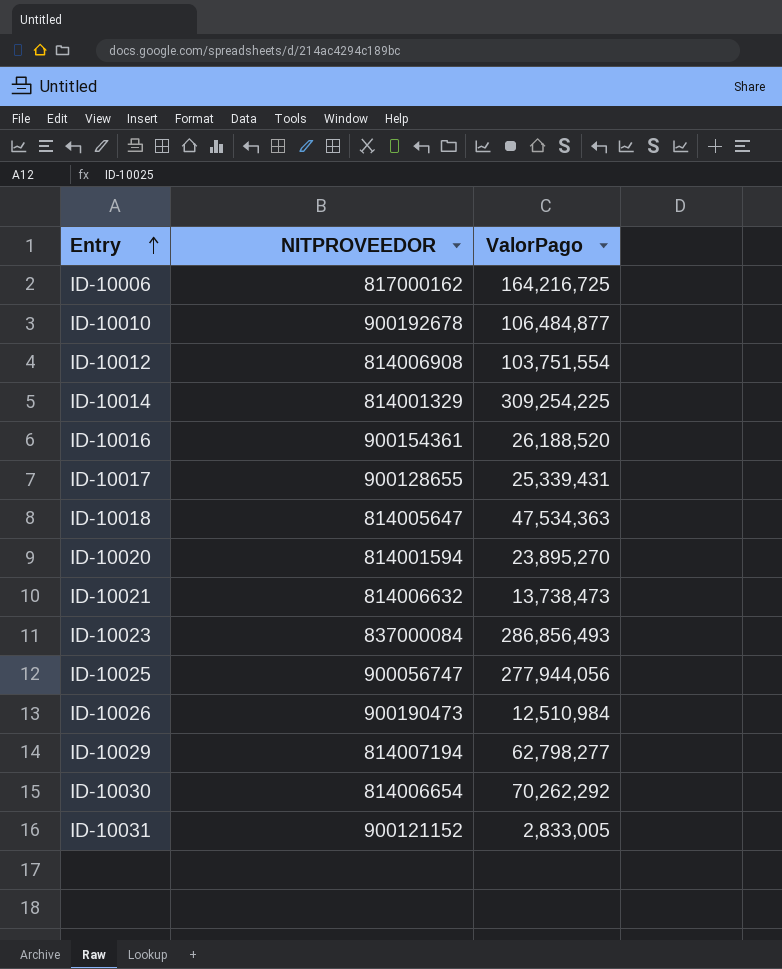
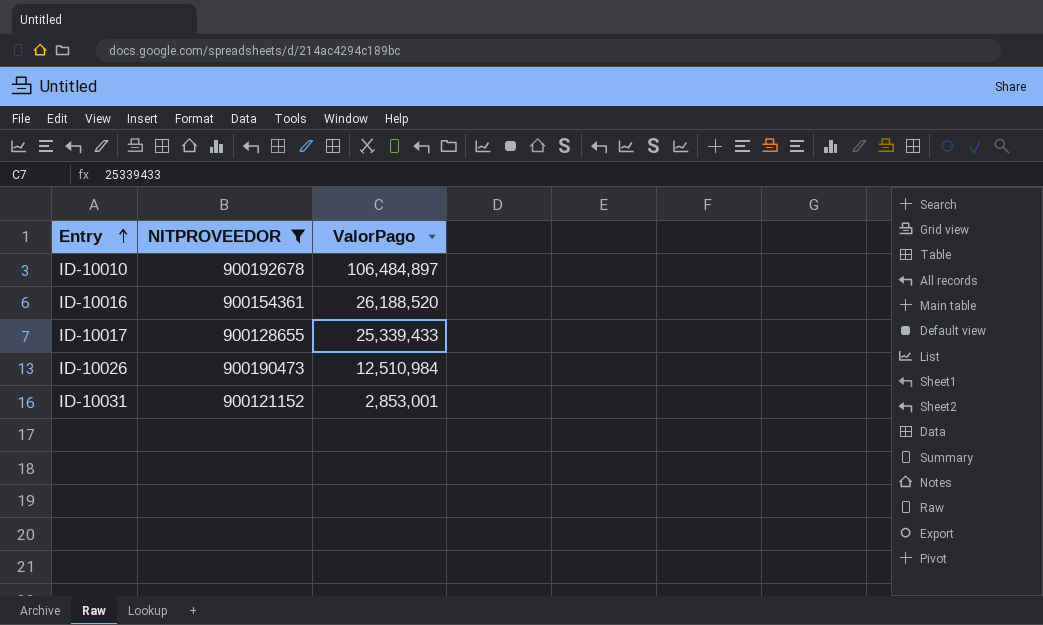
filter: none -> NITPROVEEDOR >= 900121152
ID-10010 | ValorPago: 106,484,877 -> 106,484,897
ID-10017 | ValorPago: 25,339,431 -> 25,339,433
ID-10031 | ValorPago: 2,833,005 -> 2,853,001

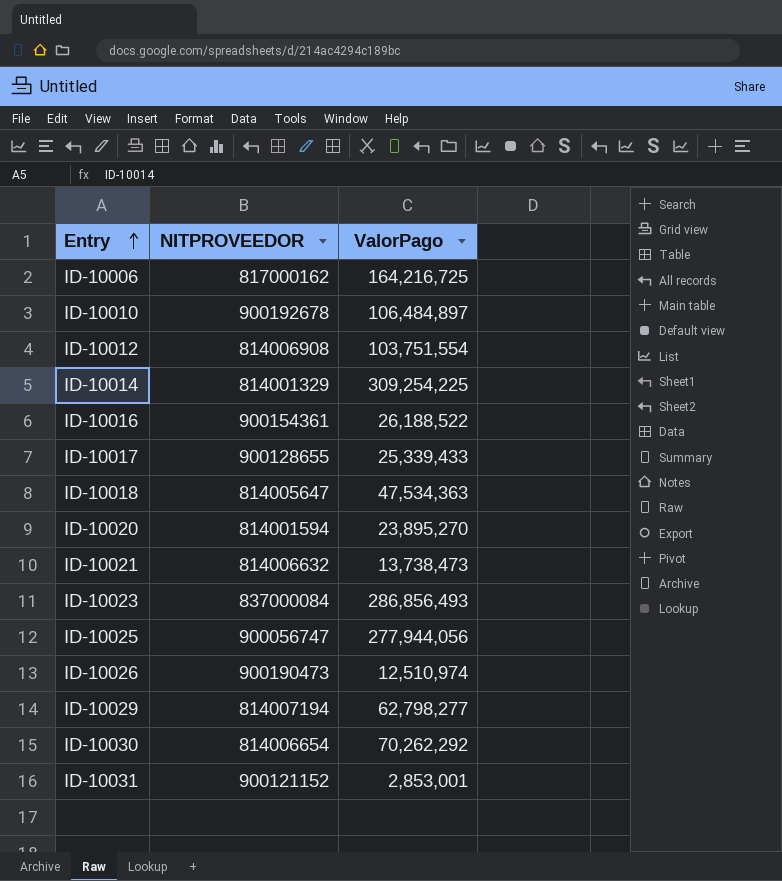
filter: NITPROVEEDOR >= 900121152 -> none
ID-10016 | ValorPago: 26,188,520 -> 26,188,522
ID-10026 | ValorPago: 12,510,984 -> 12,510,974

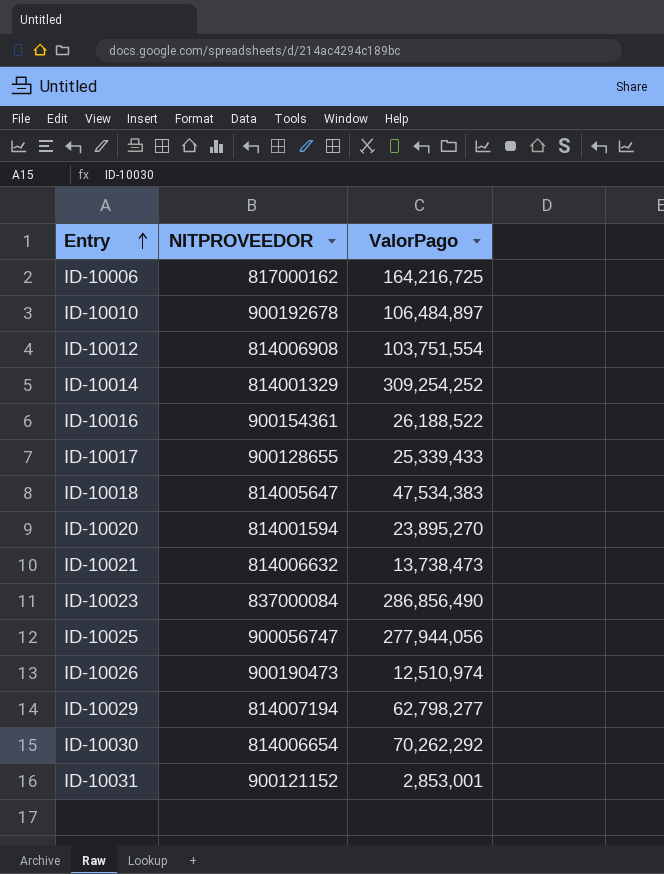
ID-10014 | ValorPago: 309,254,225 -> 309,254,252
ID-10018 | ValorPago: 47,534,363 -> 47,534,383
ID-10023 | ValorPago: 286,856,493 -> 286,856,490

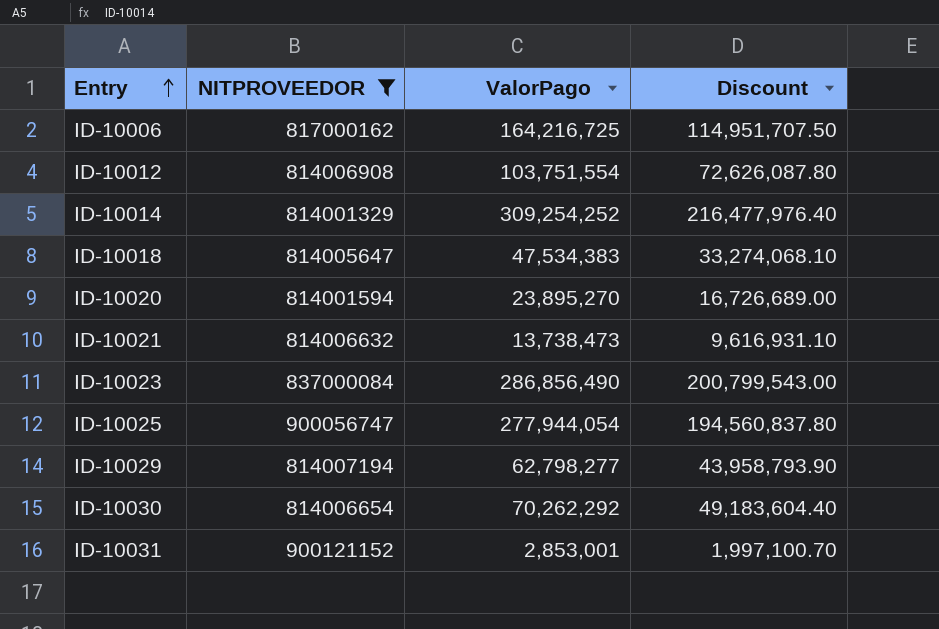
filter: none -> NITPROVEEDOR <= 900121152
column Discount | formula: none -> [ValorPago] * 0.7
ID-10025 | ValorPago: 277,944,056 -> 277,944,054

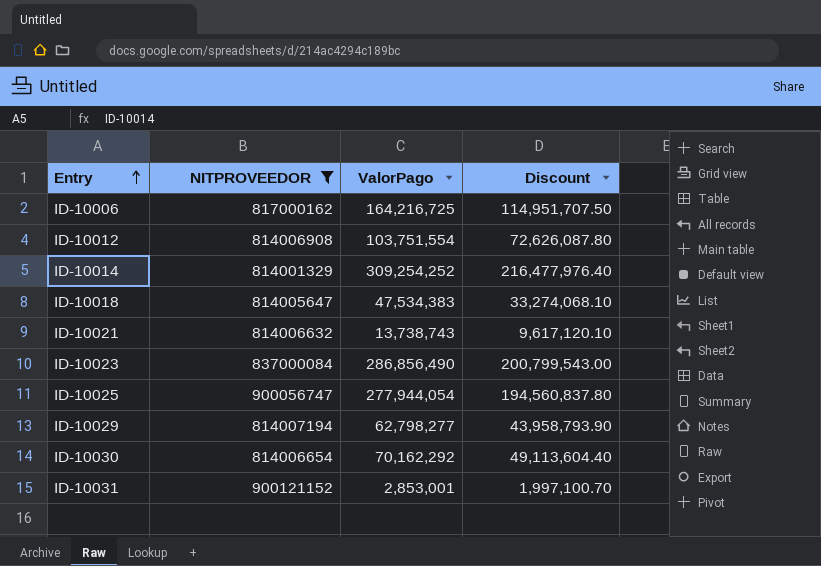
row ID-10020: 814001594 | 23,895,270 | 16,726,689.00 -> none
ID-10021 | ValorPago: 13,738,473 -> 13,738,743
ID-10021 | Discount: 9,616,931.10 -> 9,617,120.10
ID-10030 | ValorPago: 70,262,292 -> 70,162,292
ID-10030 | Discount: 49,183,604.40 -> 49,113,604.40

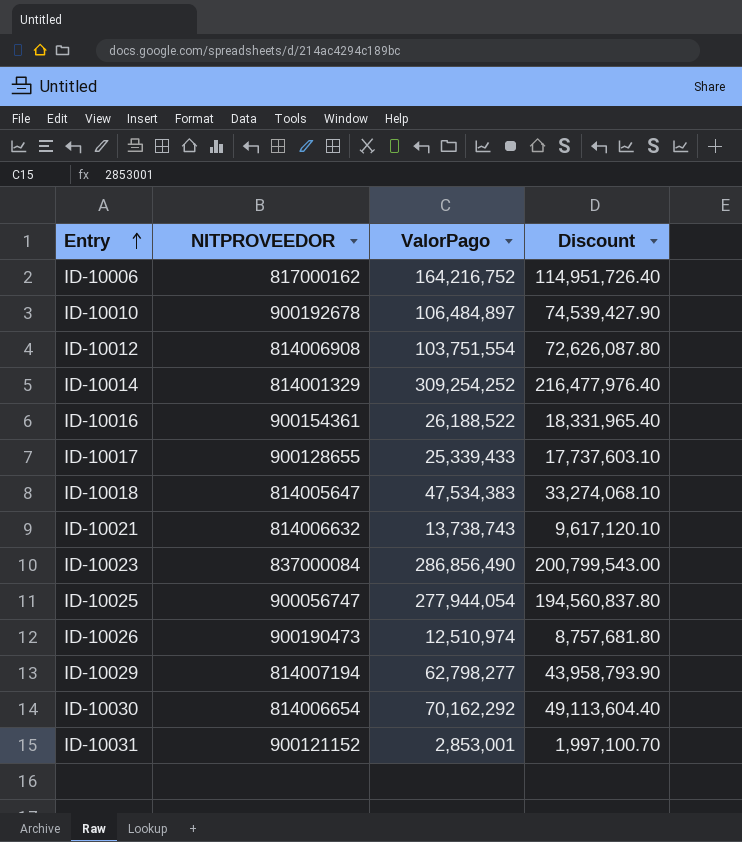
filter: NITPROVEEDOR <= 900121152 -> none
ID-10006 | ValorPago: 164,216,725 -> 164,216,752
ID-10006 | Discount: 114,951,707.50 -> 114,951,726.40

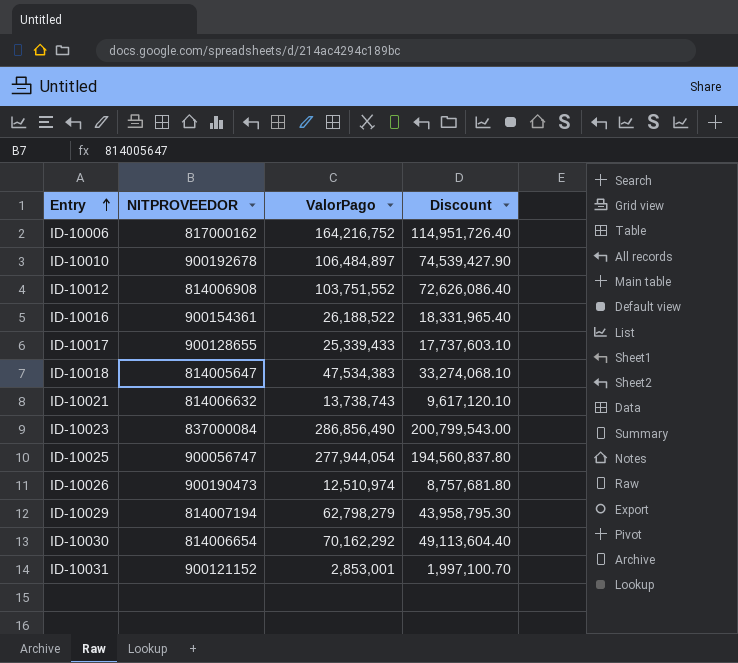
row ID-10014: 814001329 | 309,254,252 | 216,477,976.40 -> none
ID-10012 | ValorPago: 103,751,554 -> 103,751,552
ID-10012 | Discount: 72,626,087.80 -> 72,626,086.40
ID-10029 | ValorPago: 62,798,277 -> 62,798,279
ID-10029 | Discount: 43,958,793.90 -> 43,958,795.30

